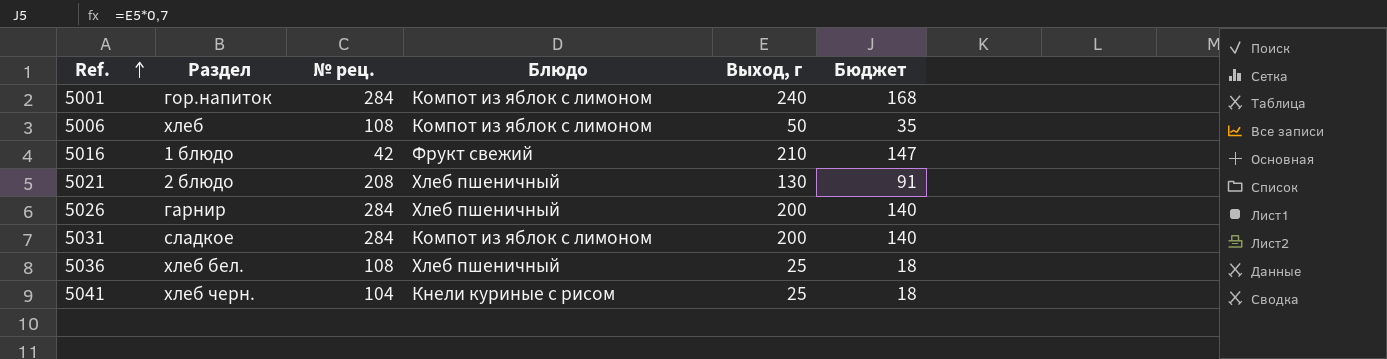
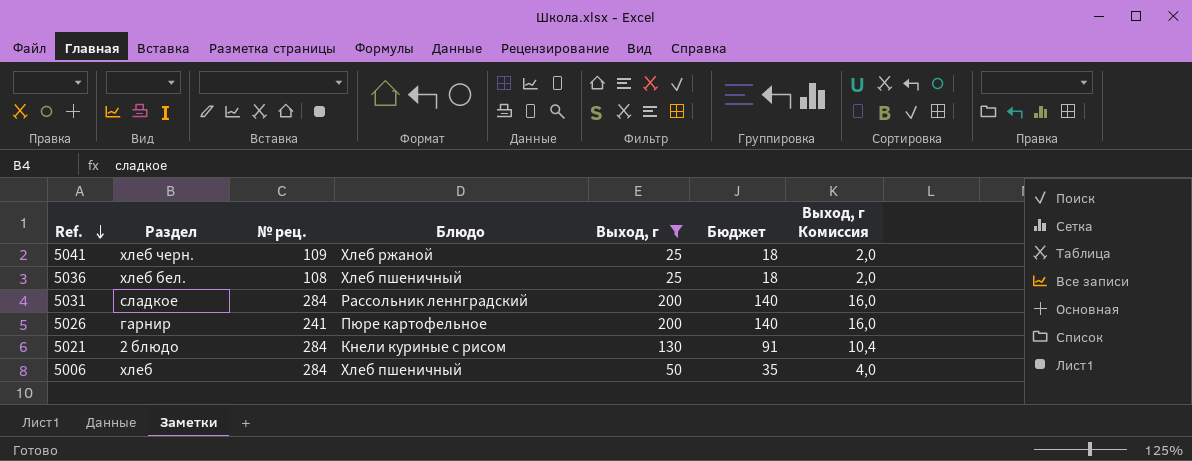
filter: none -> Выход, г <= 200
row order: Ref. ascending -> Ref. descending
column Выход, г Комиссия | formula: none -> [Выход, г] * 0,08
5041 | № рец.: 104 -> 109
5041 | Блюдо: Кнели куриные с рисом -> Хлеб ржаной
5031 | Блюдо: Компот из яблок с лимоном -> Рассольник леннградский
5026 | № рец.: 284 -> 241
5026 | Блюдо: Хлеб пшеничный -> Пюре картофельное
5021 | № рец.: 208 -> 284
5021 | Блюдо: Хлеб пшеничный -> Кнели куриные с рисом
5006 | № рец.: 108 -> 284
5006 | Блюдо: Компот из яблок с лимоном -> Хлеб пшеничный

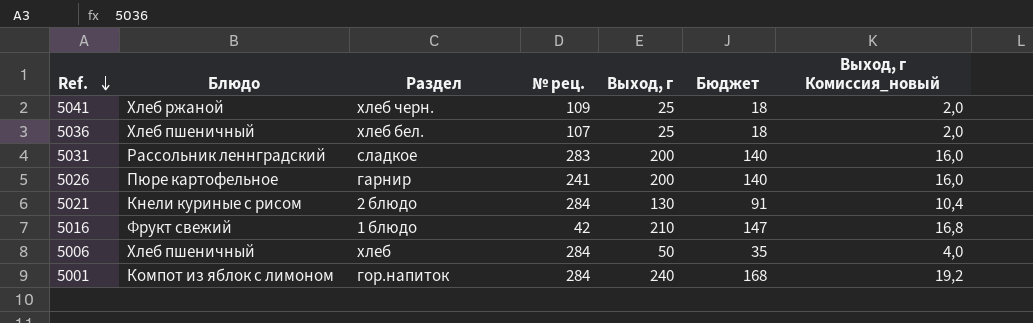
filter: Выход, г <= 200 -> none
column Блюдо | position: 4 -> 2
column name: Выход, г Комиссия -> Выход, г Комиссия_новый
5036 | № рец.: 108 -> 107
5031 | № рец.: 284 -> 283

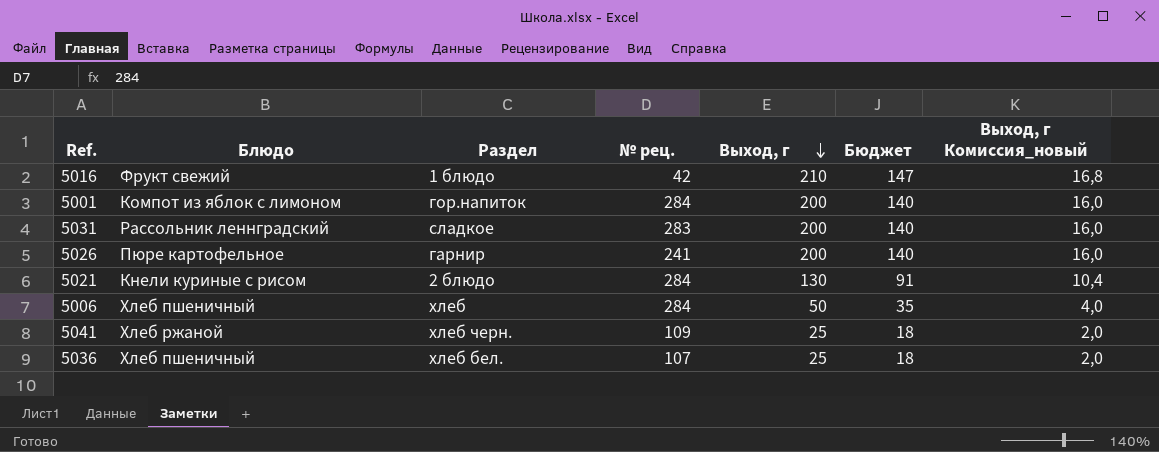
row order: Ref. descending -> Выход, г descending
5001 | Выход, г: 240 -> 200
5001 | Бюджет: 168 -> 140
5001 | Выход, г Комиссия_новый: 19,2 -> 16,0

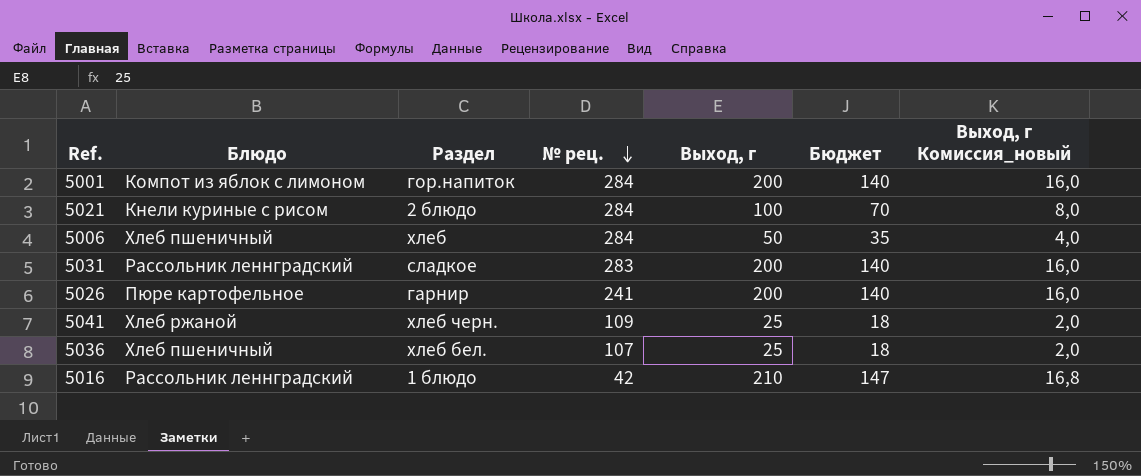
row order: Выход, г descending -> № рец. descending
5021 | Выход, г: 130 -> 100
5021 | Бюджет: 91 -> 70
5021 | Выход, г Комиссия_новый: 10,4 -> 8,0
5016 | Блюдо: Фрукт свежий -> Рассольник леннградский

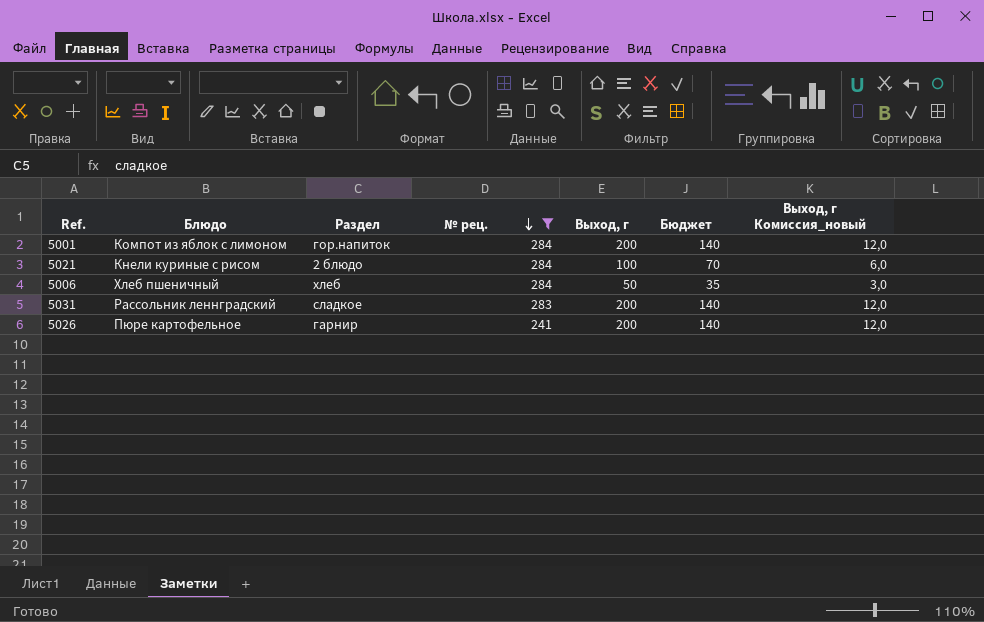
filter: none -> № рец. >= 241
column Выход, г Комиссия_новый | formula: [Выход, г] * 0,08 -> [Выход, г] * 0,06

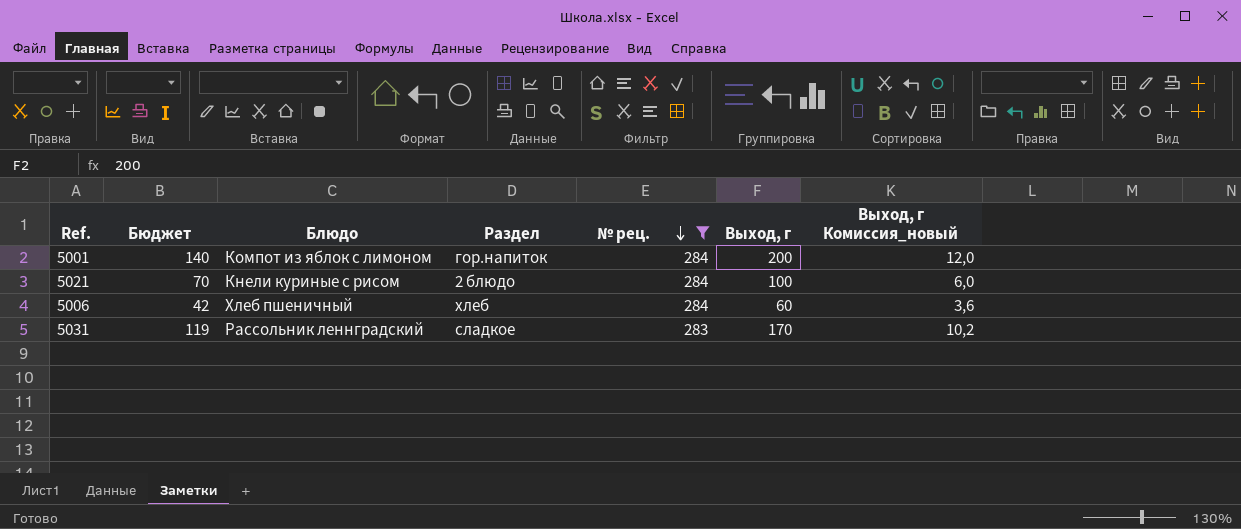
column Бюджет | position: 6 -> 2
row 5026: Пюре картофельное | гарнир | 241 | 200 | 140 | 12,0 -> none
5006 | Бюджет: 35 -> 42
5006 | Выход, г: 50 -> 60
5006 | Выход, г Комиссия_новый: 3,0 -> 3,6
5031 | Бюджет: 140 -> 119
5031 | Выход, г: 200 -> 170
5031 | Выход, г Комиссия_новый: 12,0 -> 10,2

